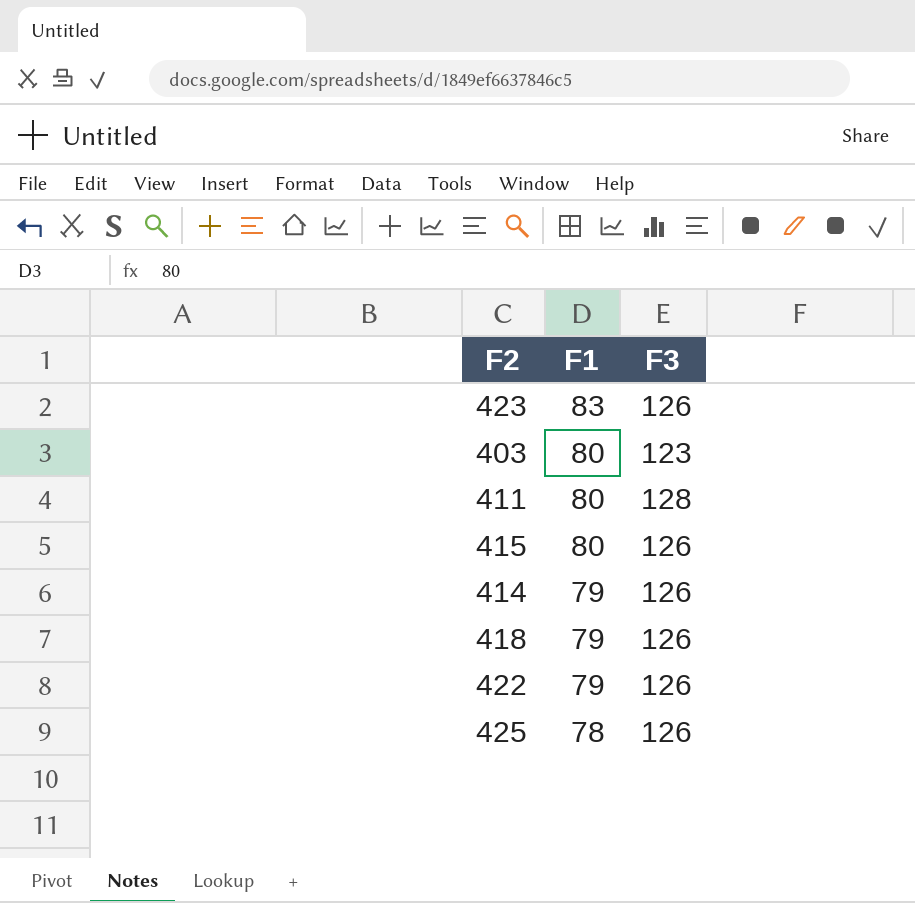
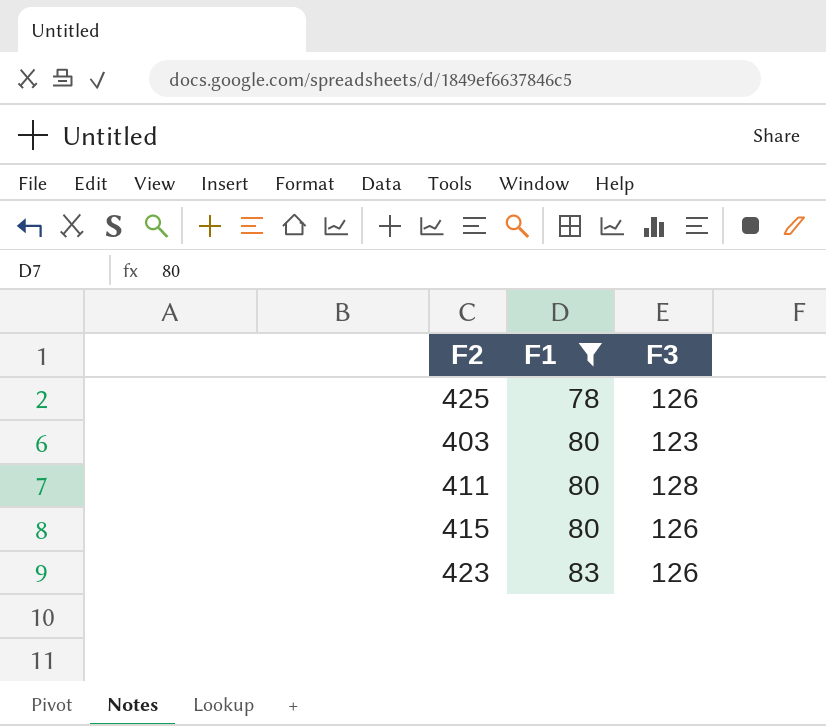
filter: none -> F1 != 79
row order: F1 descending -> F1 ascending

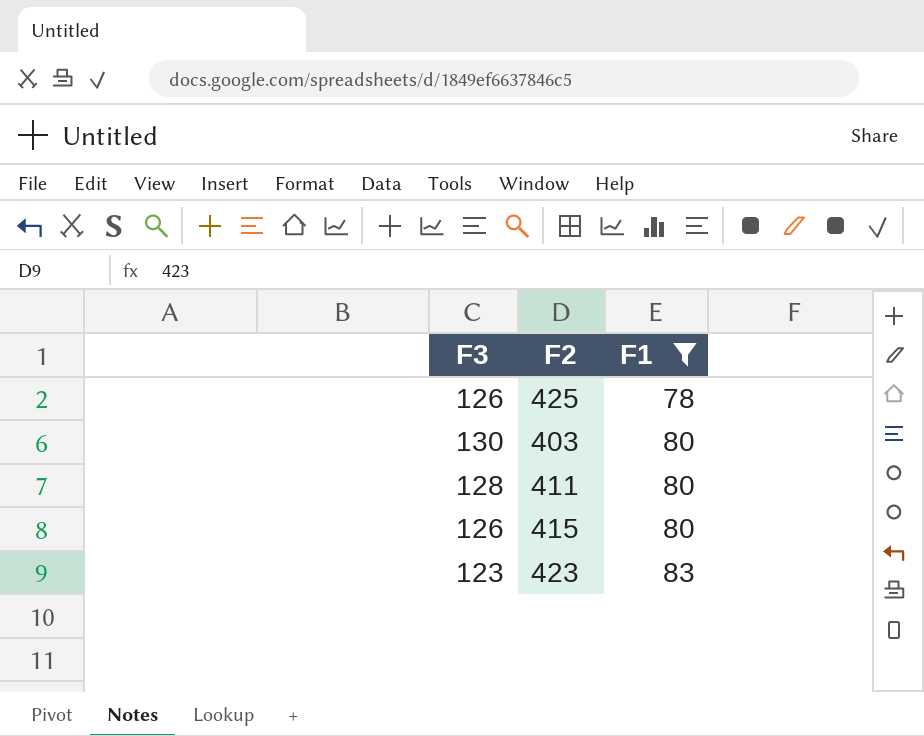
column F3 | position: 3 -> 1
403 | F3: 123 -> 130
423 | F3: 126 -> 123

